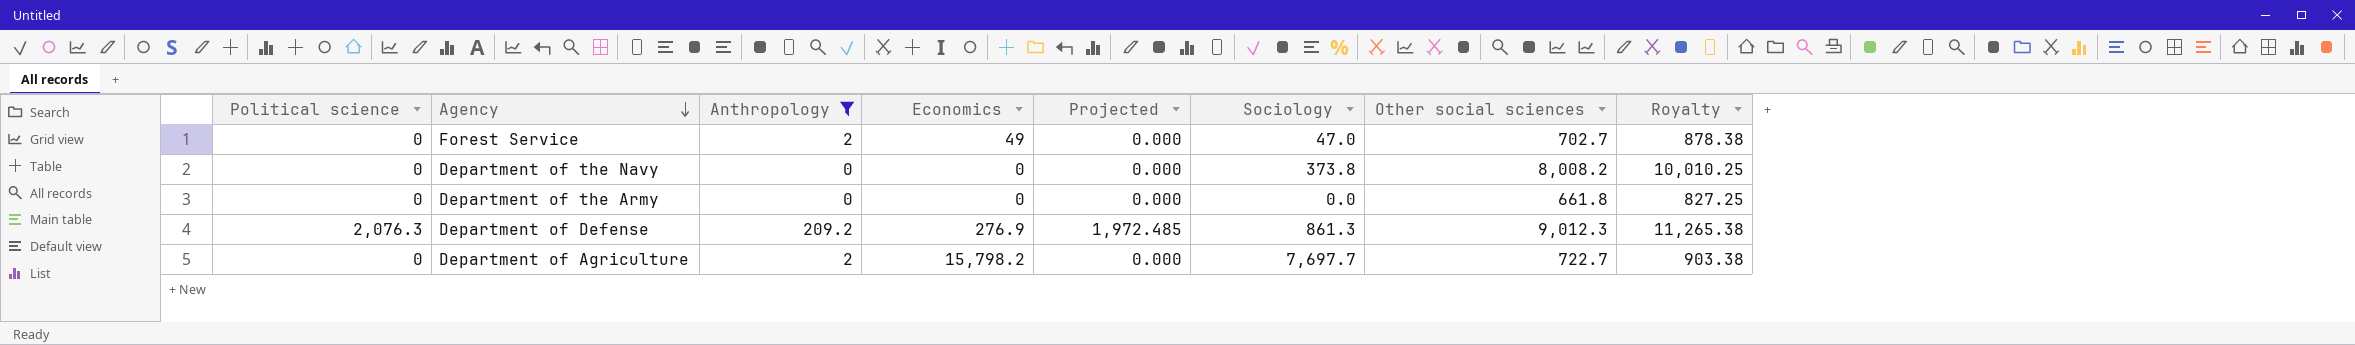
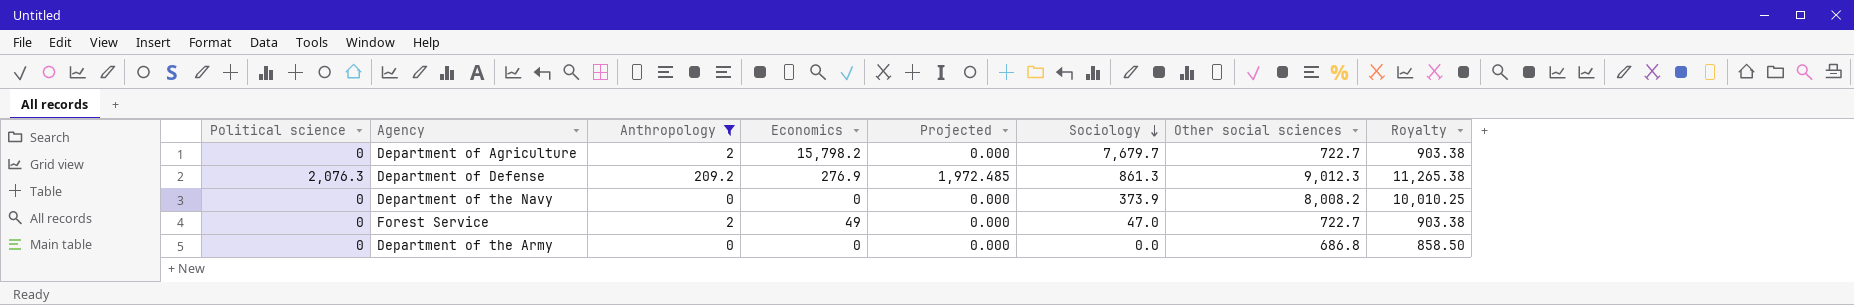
row order: Agency descending -> Sociology descending
Department of Agriculture | Sociology: 7,697.7 -> 7,679.7
Department of the Navy | Sociology: 373.8 -> 373.9
Forest Service | Other social sciences: 702.7 -> 722.7
Forest Service | Royalty: 878.38 -> 903.38
Department of the Army | Other social sciences: 661.8 -> 686.8
Department of the Army | Royalty: 827.25 -> 858.50

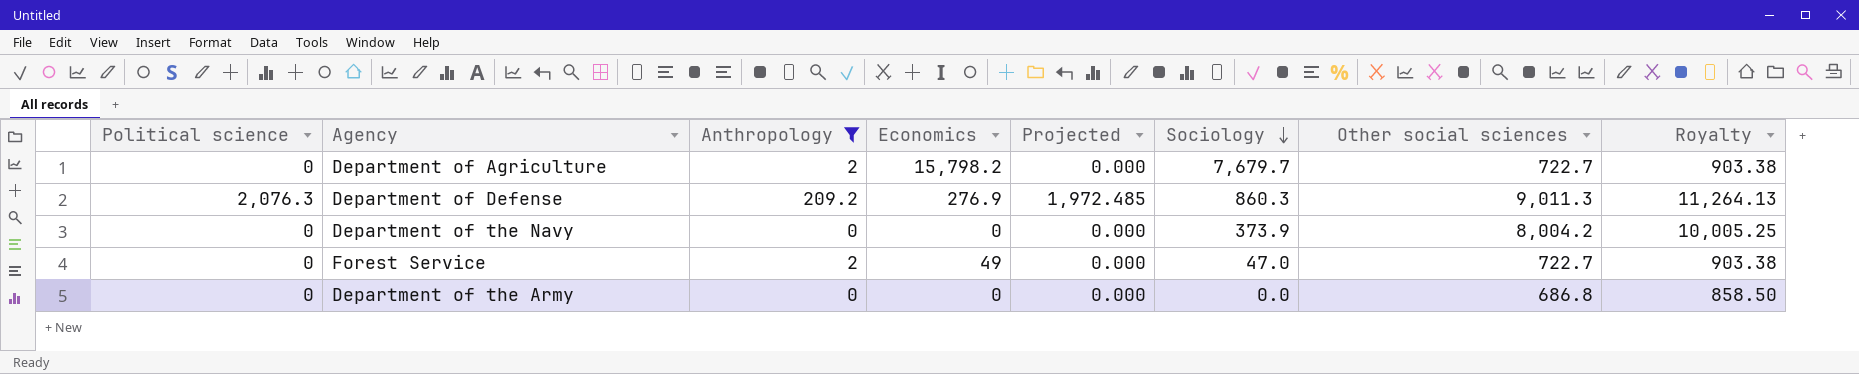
Department of Defense | Sociology: 861.3 -> 860.3
Department of Defense | Other social sciences: 9,012.3 -> 9,011.3
Department of Defense | Royalty: 11,265.38 -> 11,264.13
Department of the Navy | Other social sciences: 8,008.2 -> 8,004.2
Department of the Navy | Royalty: 10,010.25 -> 10,005.25

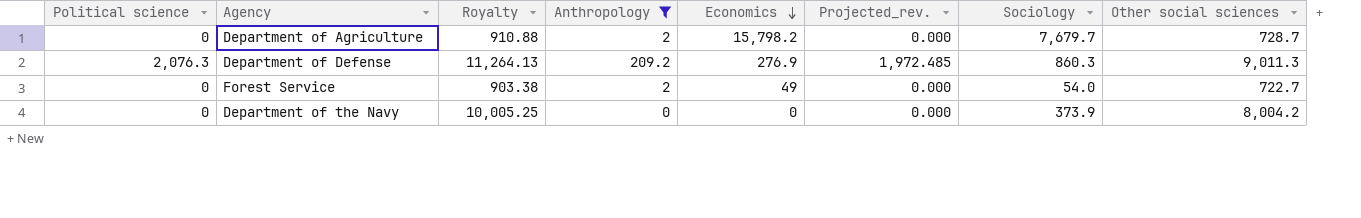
row order: Sociology descending -> Economics descending
column Royalty | position: 8 -> 3
column name: Projected -> Projected_rev.
row Department of the Army: 0 | 0 | 0 | 0.000 | 0.0 | 686.8 | 858.50 -> none
Department of Agriculture | Royalty: 903.38 -> 910.88
Department of Agriculture | Other social sciences: 722.7 -> 728.7
Forest Service | Sociology: 47.0 -> 54.0

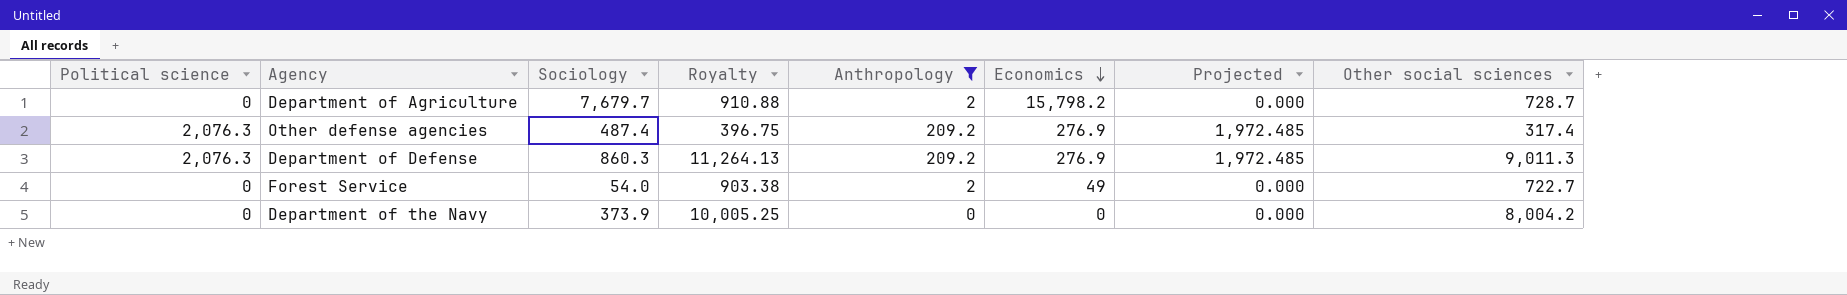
column Sociology | position: 7 -> 3
column name: Projected_rev. -> Projected
row Other defense agencies: none -> 2,076.3 | 487.4 | 396.75 | 209.2 | 276.9 | 1,972.485 | 317.4

